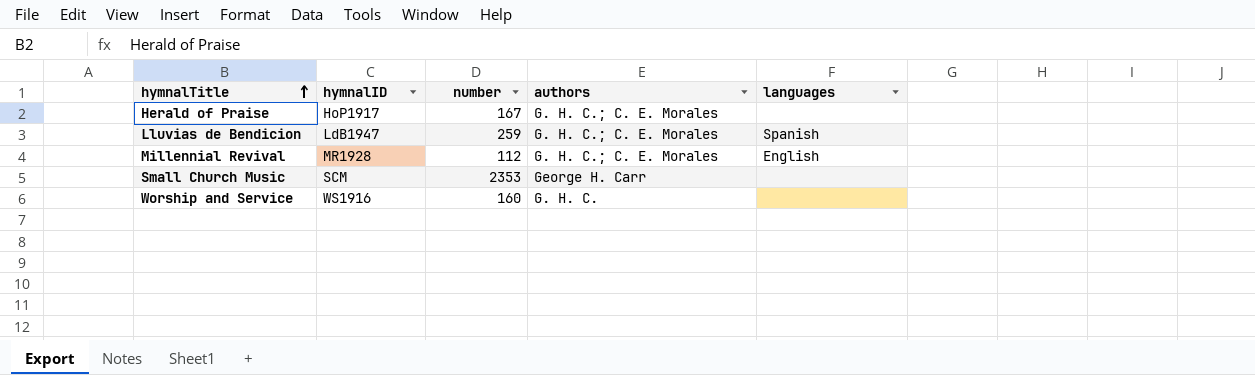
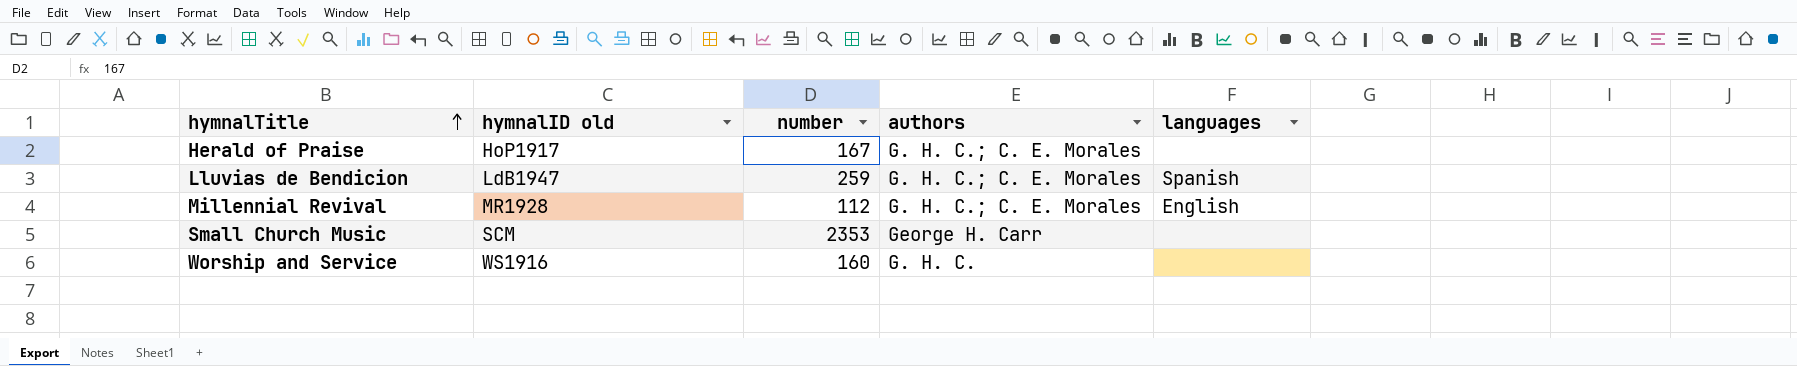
column name: hymnalID -> hymnalID old

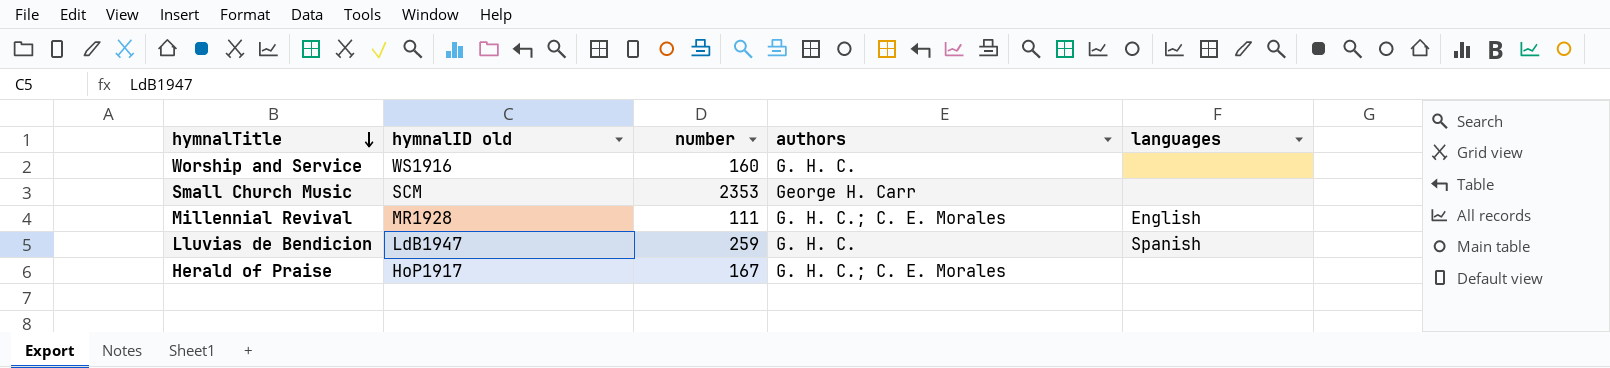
row order: hymnalTitle ascending -> hymnalTitle descending
Millennial Revival | number: 112 -> 111
Lluvias de Bendicion | authors: G. H. C.; C. E. Morales -> G. H. C.

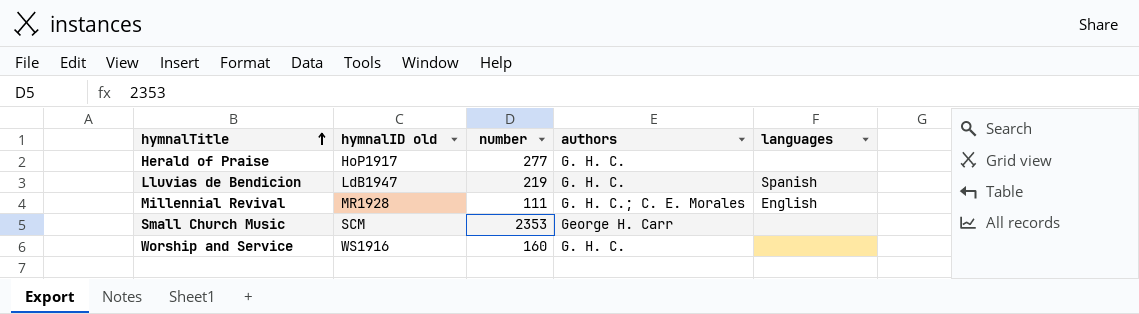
row order: hymnalTitle descending -> hymnalTitle ascending
Herald of Praise | number: 167 -> 277
Herald of Praise | authors: G. H. C.; C. E. Morales -> G. H. C.
Lluvias de Bendicion | number: 259 -> 219

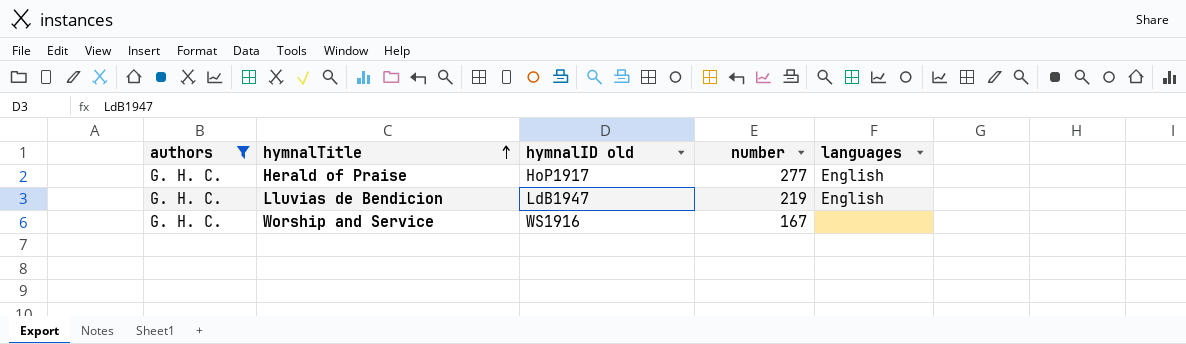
filter: none -> authors = G. H. C.
column authors | position: 4 -> 1
Herald of Praise | languages: none -> English
Lluvias de Bendicion | languages: Spanish -> English
Worship and Service | number: 160 -> 167

